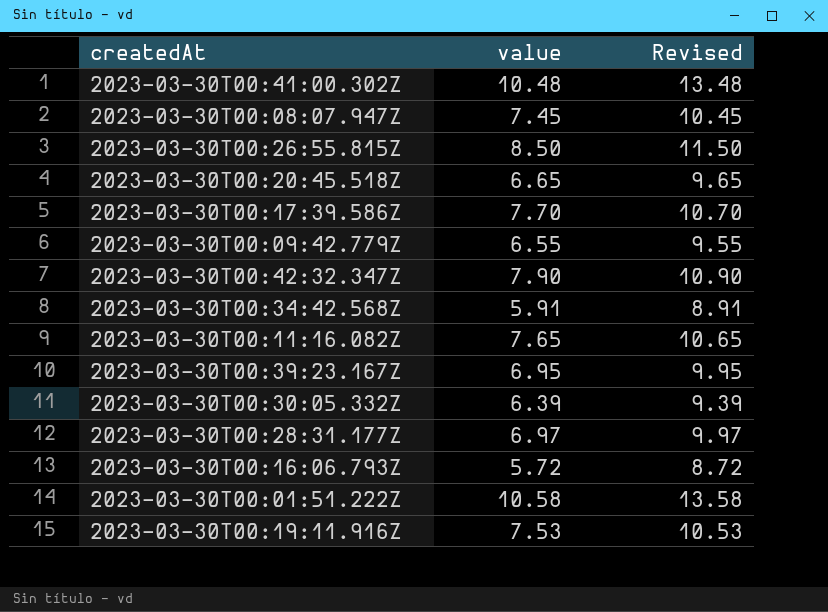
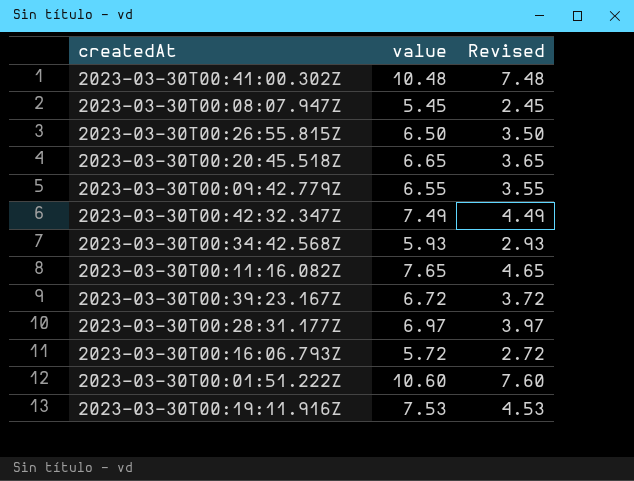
column Revised | formula: [value] + 3 -> [value] - 3
row 2023-03-30T00:17:39.586Z: 7.70 | 10.70 -> none
row 2023-03-30T00:30:05.332Z: 6.39 | 9.39 -> none
2023-03-30T00:08:07.947Z | value: 7.45 -> 5.45
2023-03-30T00:26:55.815Z | value: 8.50 -> 6.50
2023-03-30T00:42:32.347Z | value: 7.90 -> 7.49
2023-03-30T00:34:42.568Z | value: 5.91 -> 5.93
2023-03-30T00:39:23.167Z | value: 6.95 -> 6.72
2023-03-30T00:01:51.222Z | value: 10.58 -> 10.60

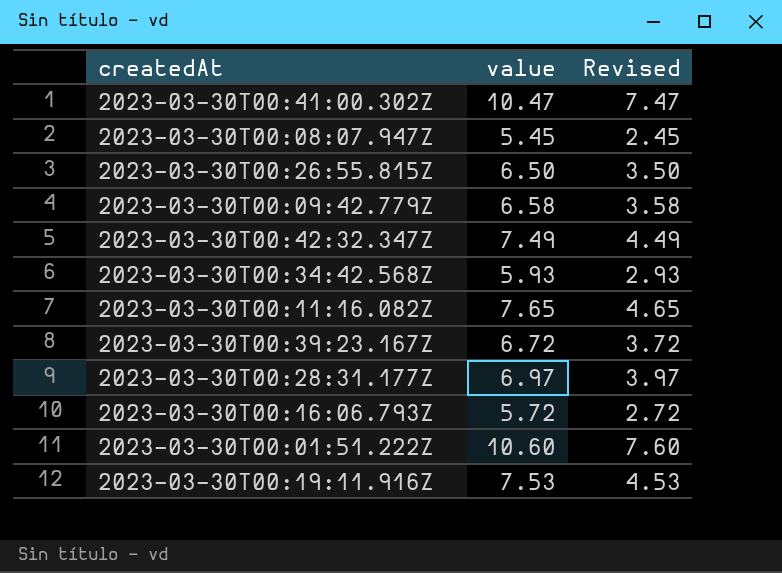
row 2023-03-30T00:20:45.518Z: 6.65 | 3.65 -> none
2023-03-30T00:41:00.302Z | value: 10.48 -> 10.47
2023-03-30T00:41:00.302Z | Revised: 7.48 -> 7.47
2023-03-30T00:09:42.779Z | value: 6.55 -> 6.58
2023-03-30T00:09:42.779Z | Revised: 3.55 -> 3.58

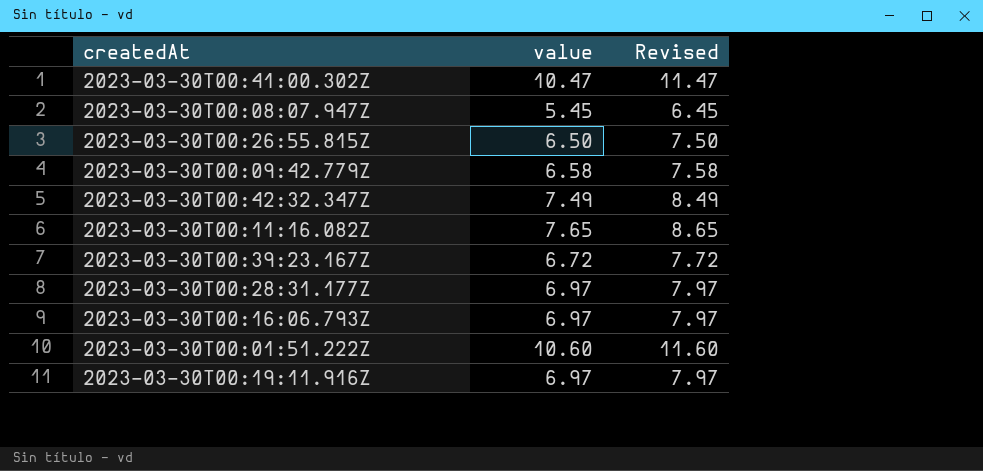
column Revised | formula: [value] - 3 -> [value] + 1
row 2023-03-30T00:34:42.568Z: 5.93 | 2.93 -> none
2023-03-30T00:16:06.793Z | value: 5.72 -> 6.97
2023-03-30T00:19:11.916Z | value: 7.53 -> 6.97

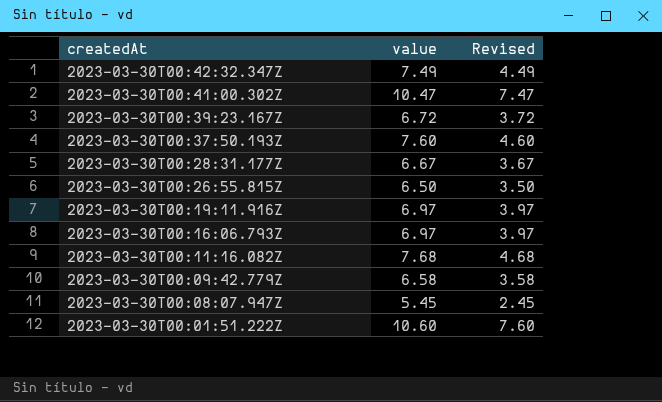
row order: none -> createdAt descending
column Revised | formula: [value] + 1 -> [value] - 3
row 2023-03-30T00:37:50.193Z: none -> 7.60 | 4.60
2023-03-30T00:28:31.177Z | value: 6.97 -> 6.67
2023-03-30T00:11:16.082Z | value: 7.65 -> 7.68

